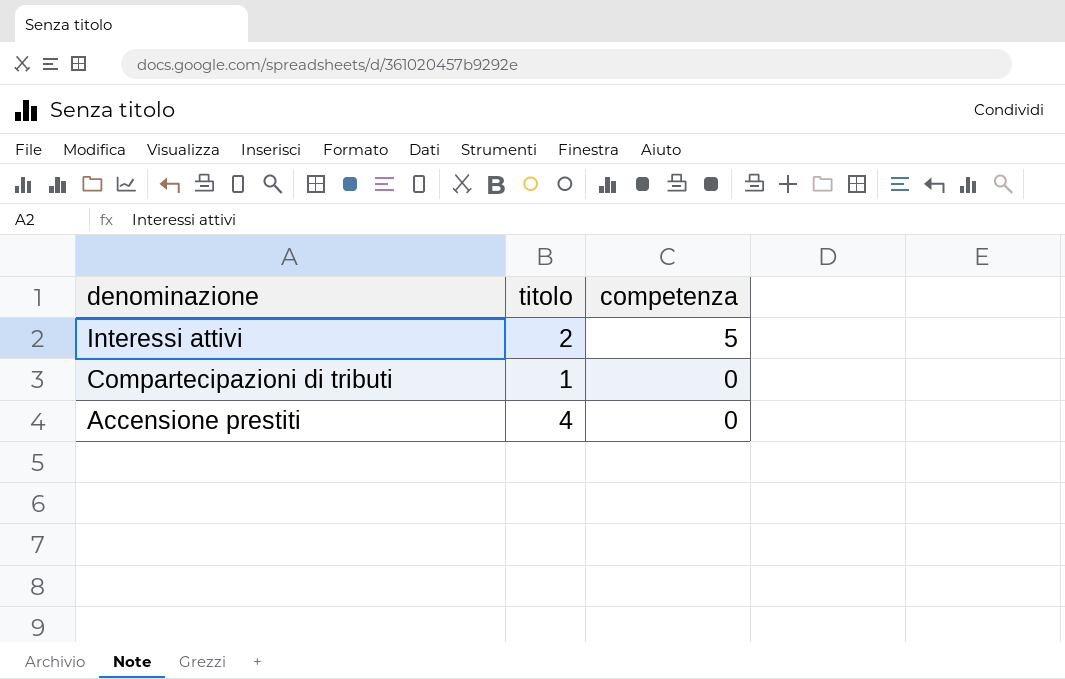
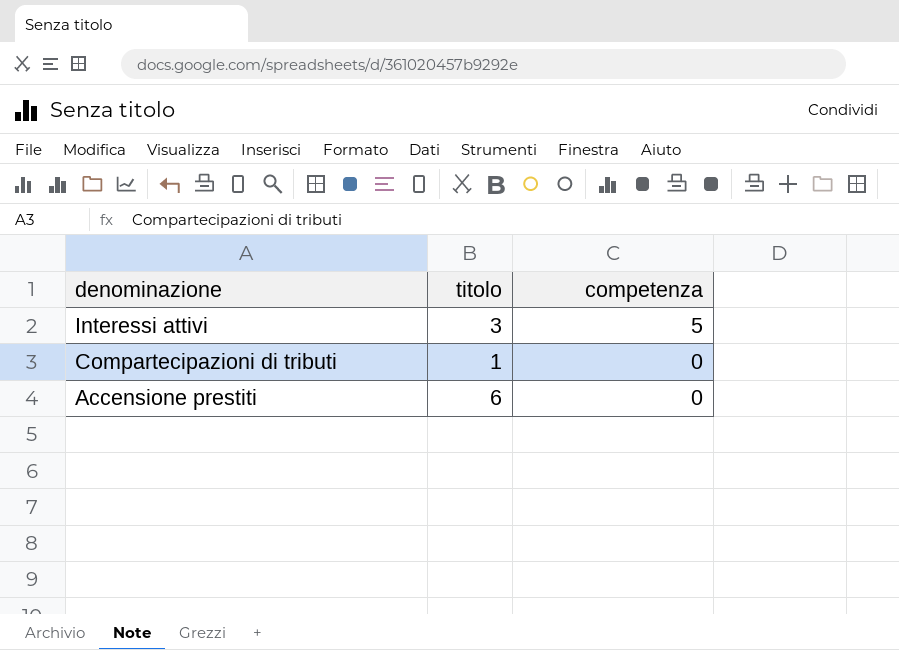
Interessi attivi | titolo: 2 -> 3
Accensione prestiti | titolo: 4 -> 6

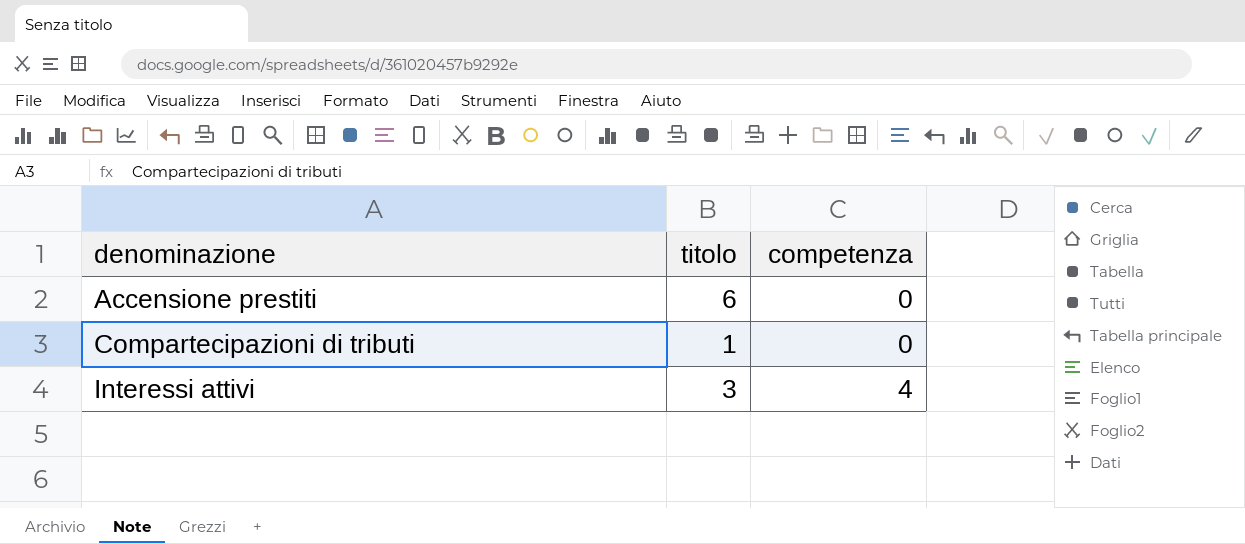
row order: denominazione descending -> denominazione ascending
Interessi attivi | competenza: 5 -> 4

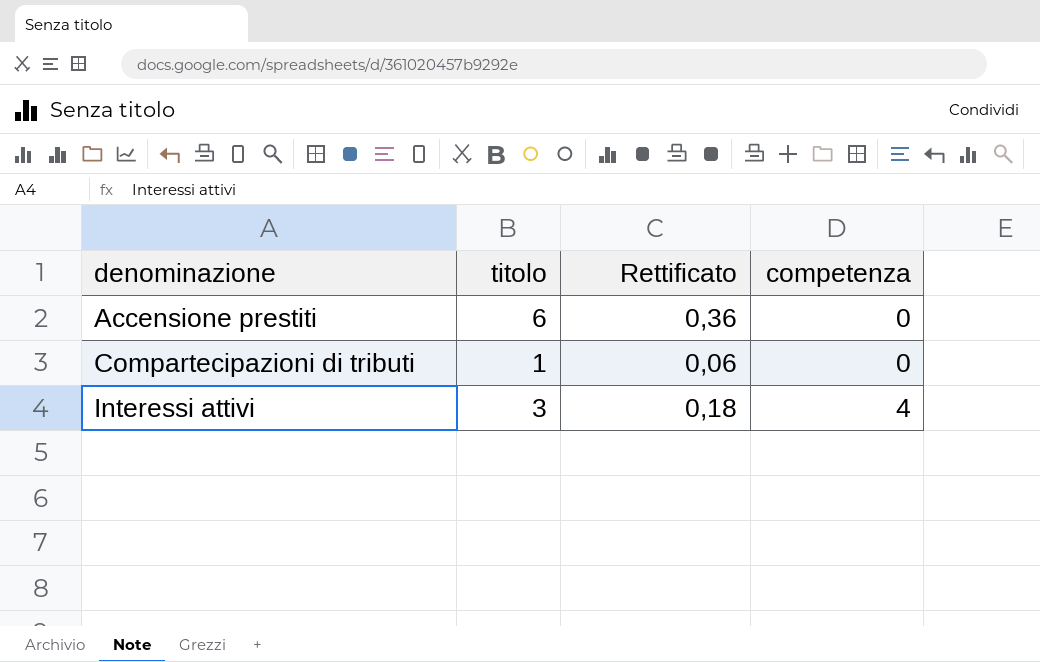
column Rettificato | formula: none -> [titolo] * 0,06

